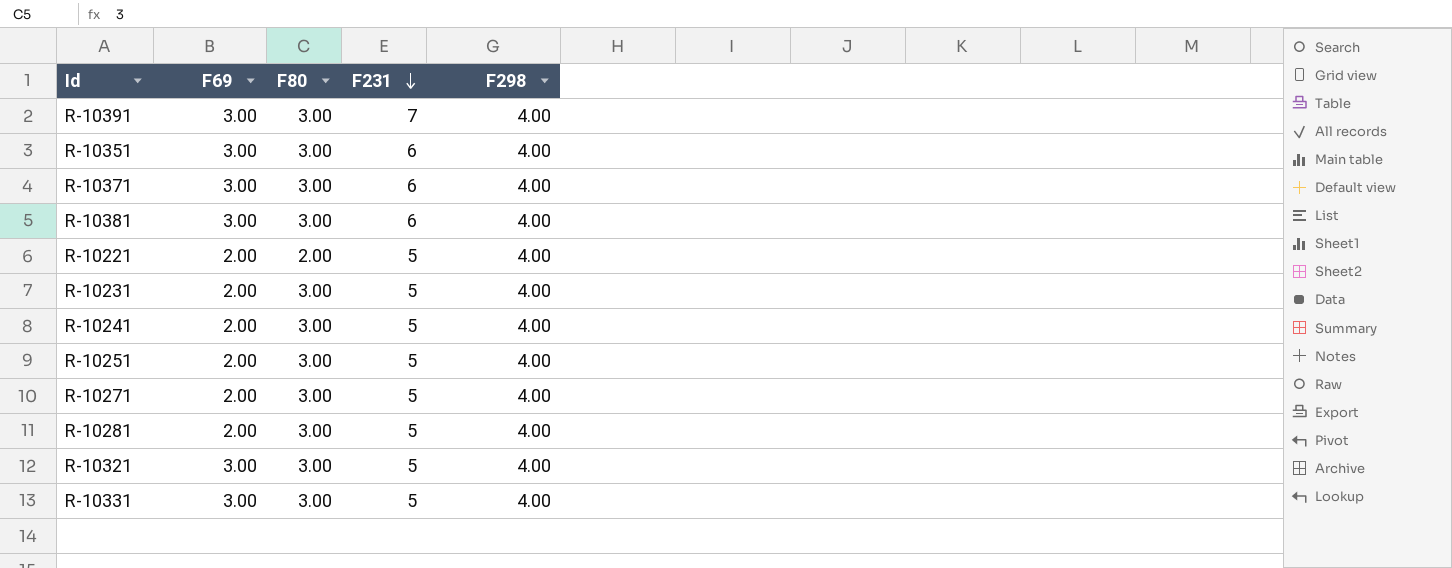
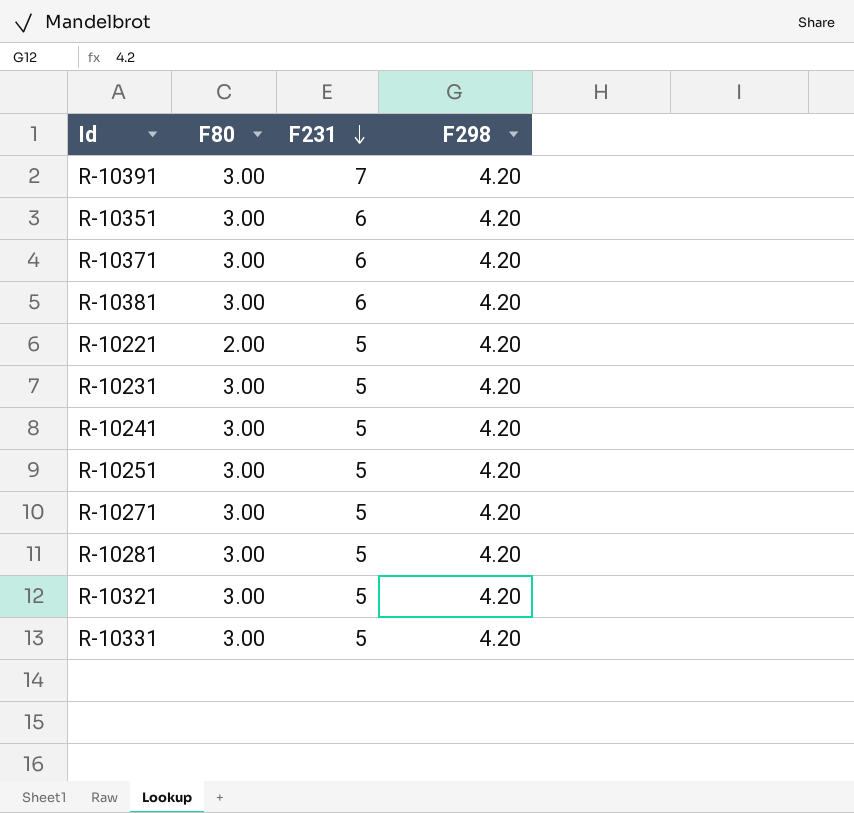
column F69 | position: 2 -> none
R-10391 | F298: 4.00 -> 4.20
R-10351 | F298: 4.00 -> 4.20
R-10371 | F298: 4.00 -> 4.20
R-10381 | F298: 4.00 -> 4.20
R-10221 | F298: 4.00 -> 4.20
R-10231 | F298: 4.00 -> 4.20
R-10241 | F298: 4.00 -> 4.20
R-10251 | F298: 4.00 -> 4.20
R-10271 | F298: 4.00 -> 4.20
R-10281 | F298: 4.00 -> 4.20
R-10321 | F298: 4.00 -> 4.20
R-10331 | F298: 4.00 -> 4.20

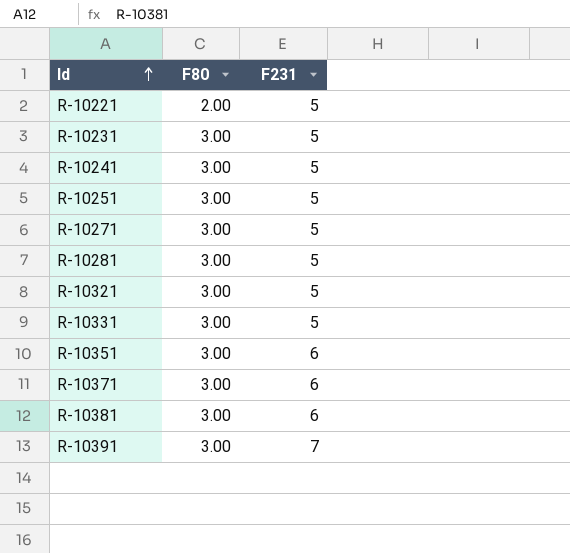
row order: F231 descending -> Id ascending
column F298 | position: 4 -> none

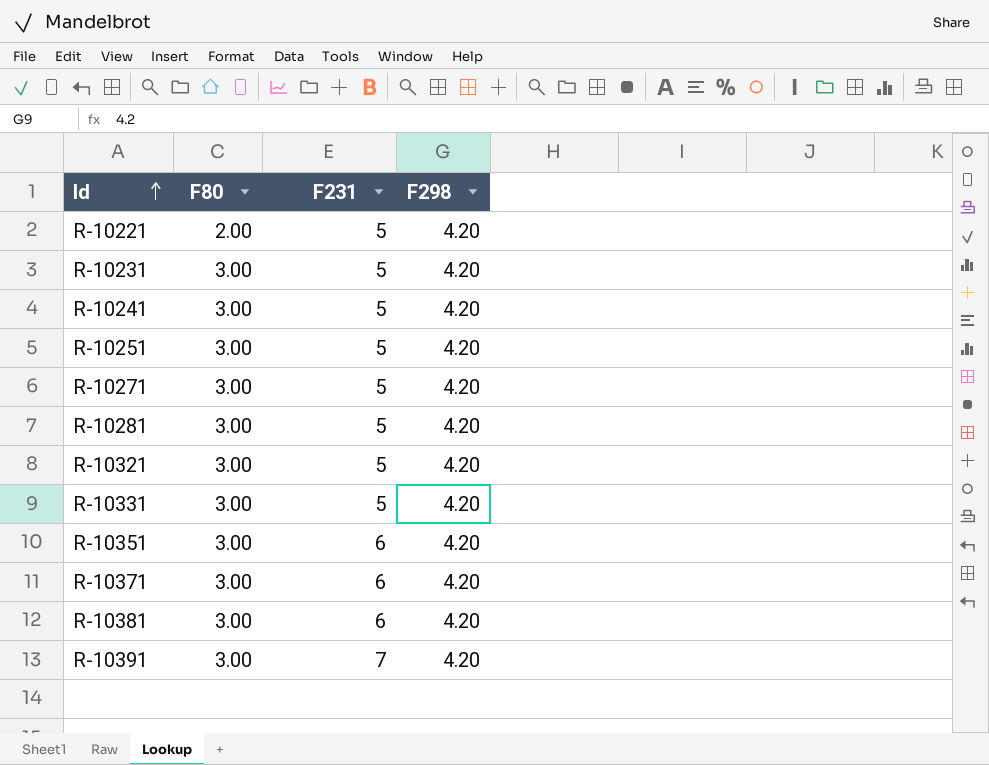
column F298 | position: none -> 4

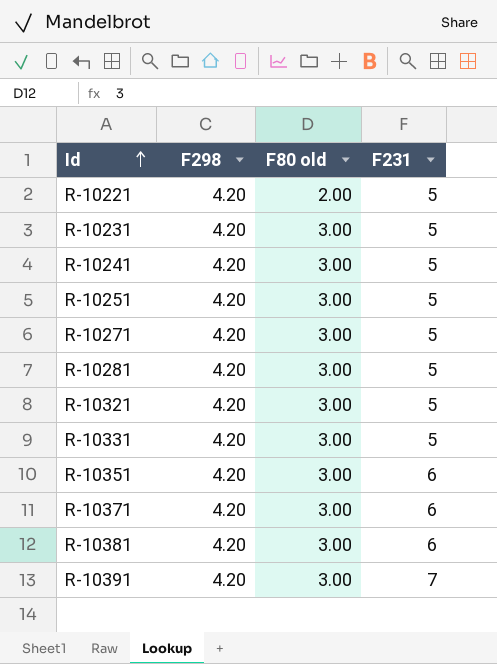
column F298 | position: 4 -> 2
column name: F80 -> F80 old

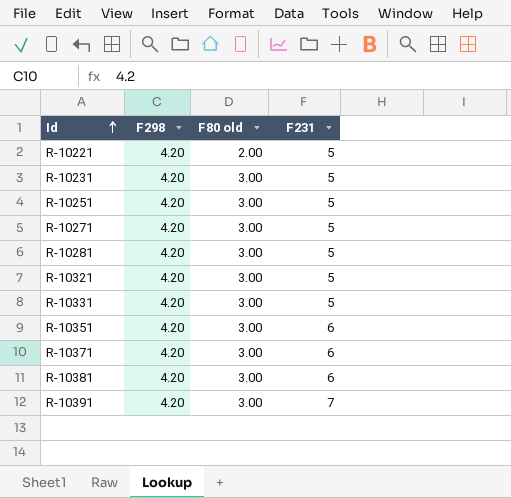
row R-10241: 4.20 | 3.00 | 5 -> none

